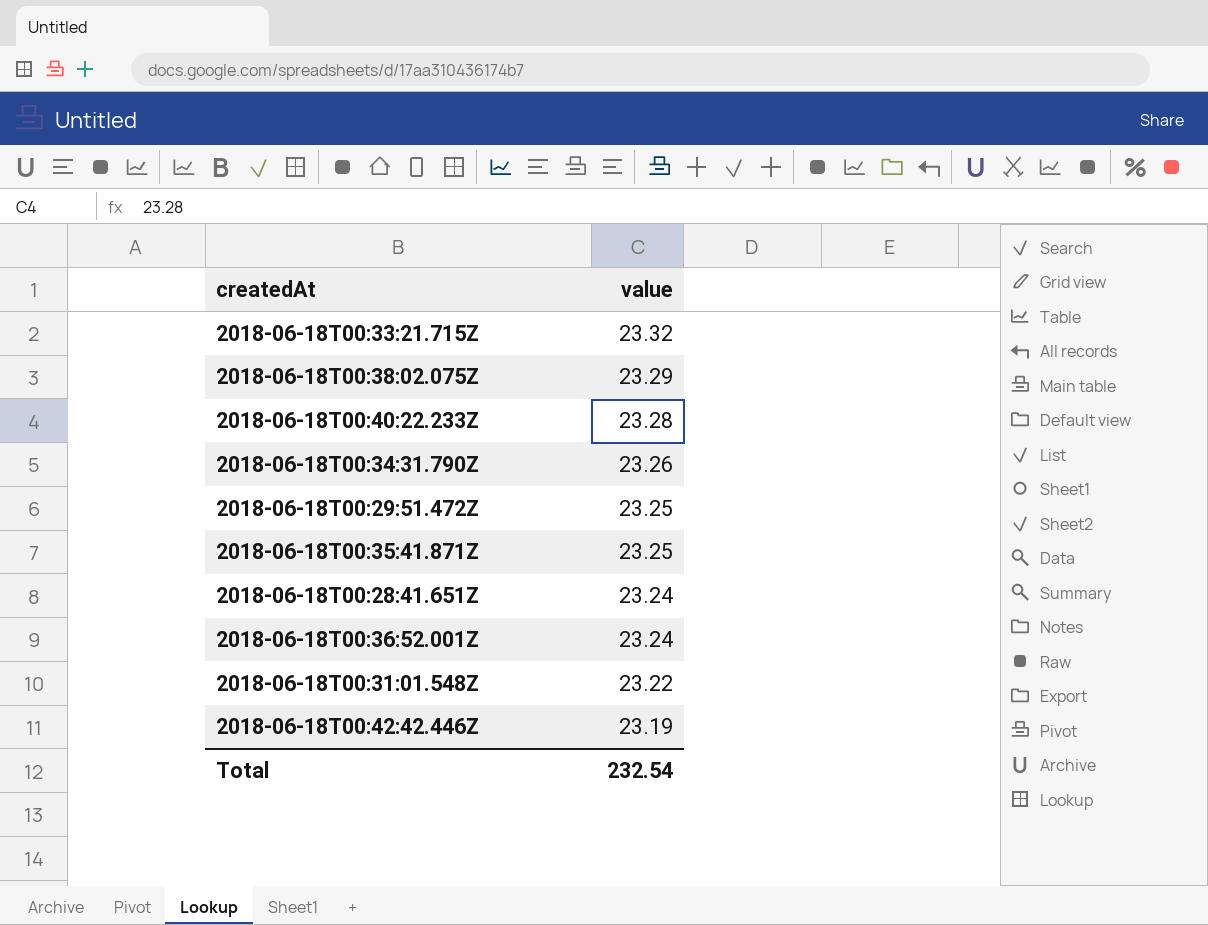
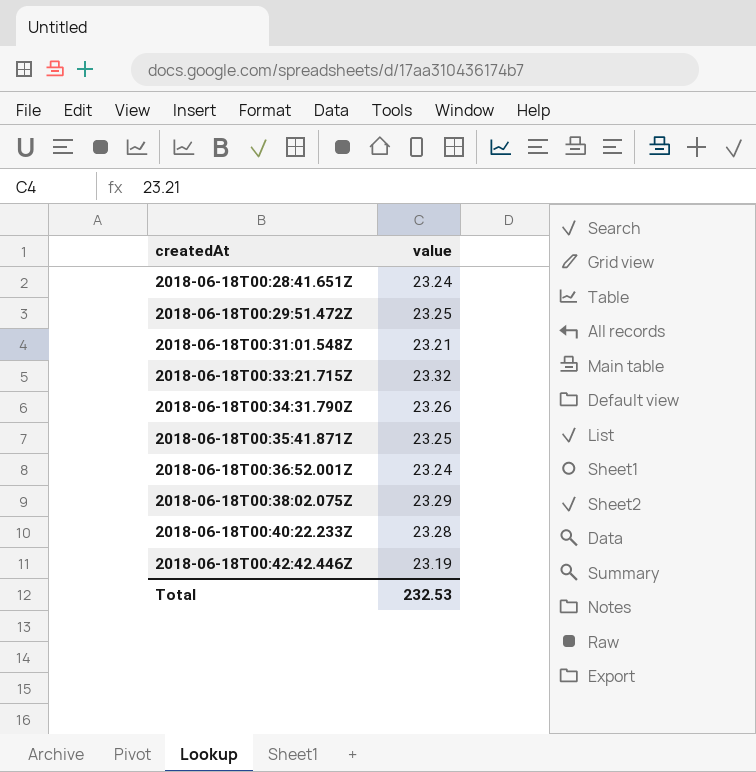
row order: value descending -> createdAt ascending
2018-06-18T00:31:01.548Z | value: 23.22 -> 23.21
Total | value: 232.54 -> 232.53

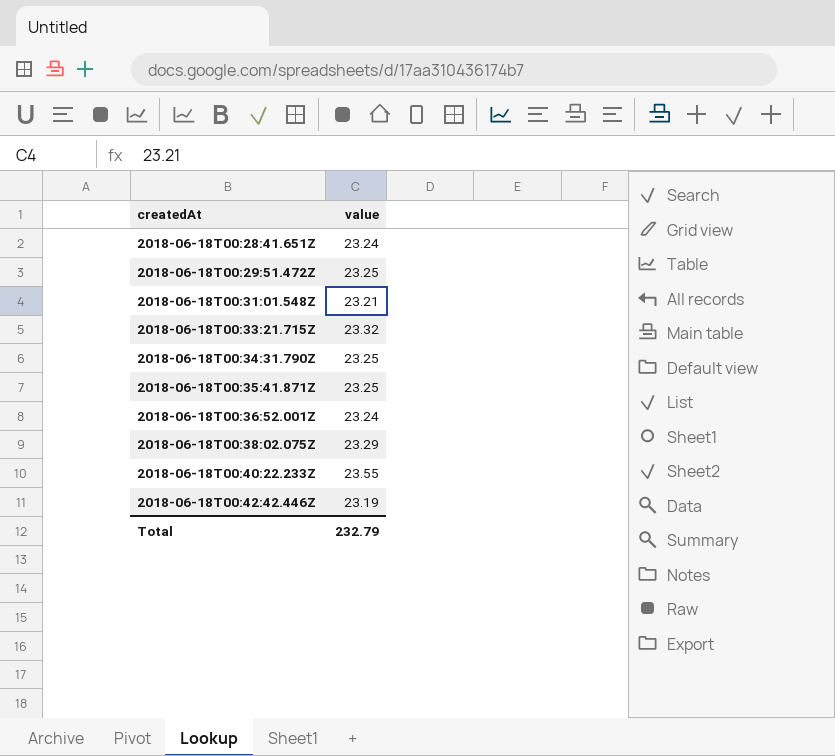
2018-06-18T00:34:31.790Z | value: 23.26 -> 23.25
2018-06-18T00:40:22.233Z | value: 23.28 -> 23.55
Total | value: 232.53 -> 232.79

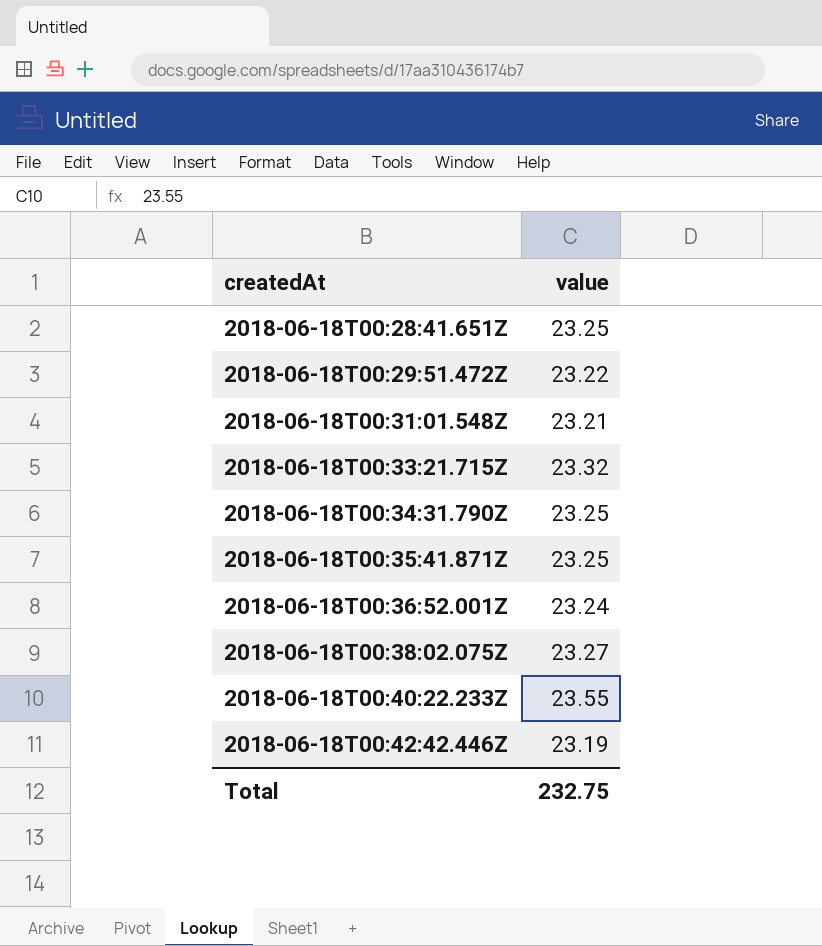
2018-06-18T00:28:41.651Z | value: 23.24 -> 23.25
2018-06-18T00:29:51.472Z | value: 23.25 -> 23.22
2018-06-18T00:38:02.075Z | value: 23.29 -> 23.27
Total | value: 232.79 -> 232.75

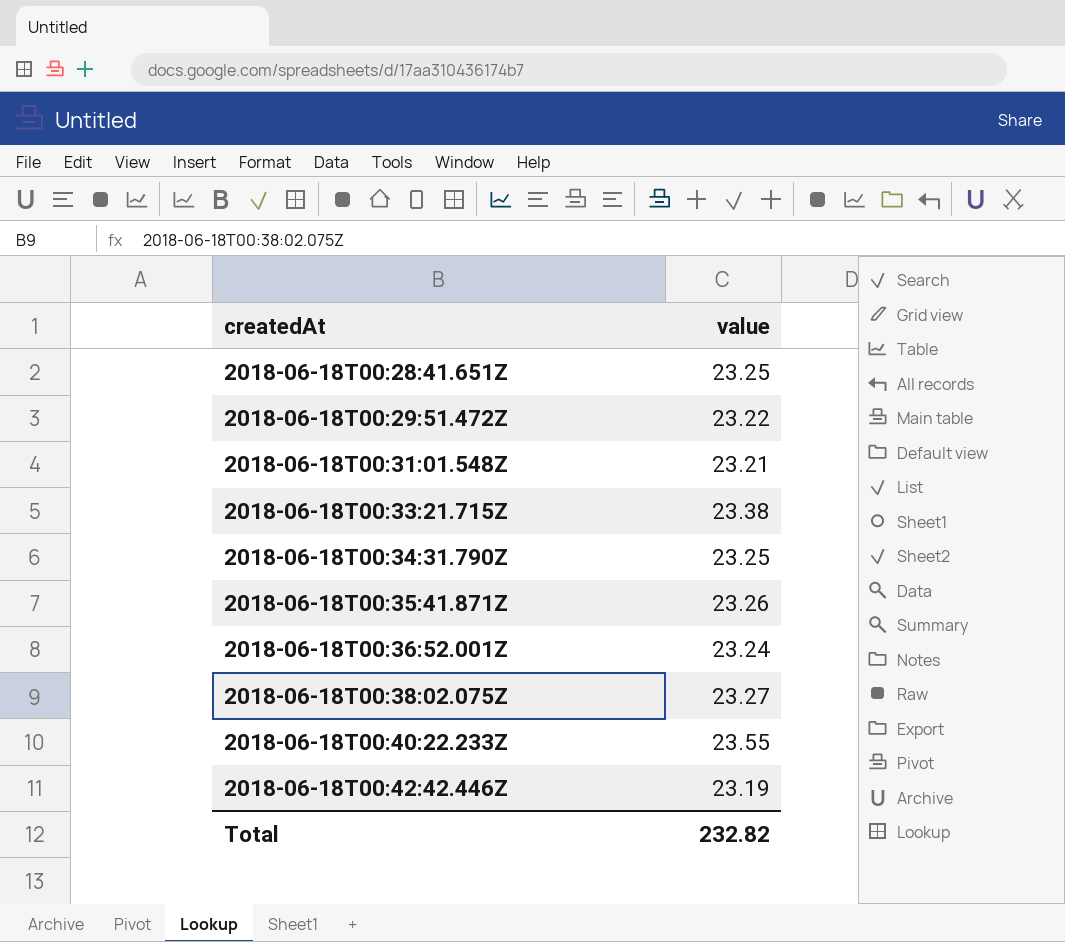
2018-06-18T00:33:21.715Z | value: 23.32 -> 23.38
2018-06-18T00:35:41.871Z | value: 23.25 -> 23.26
Total | value: 232.75 -> 232.82

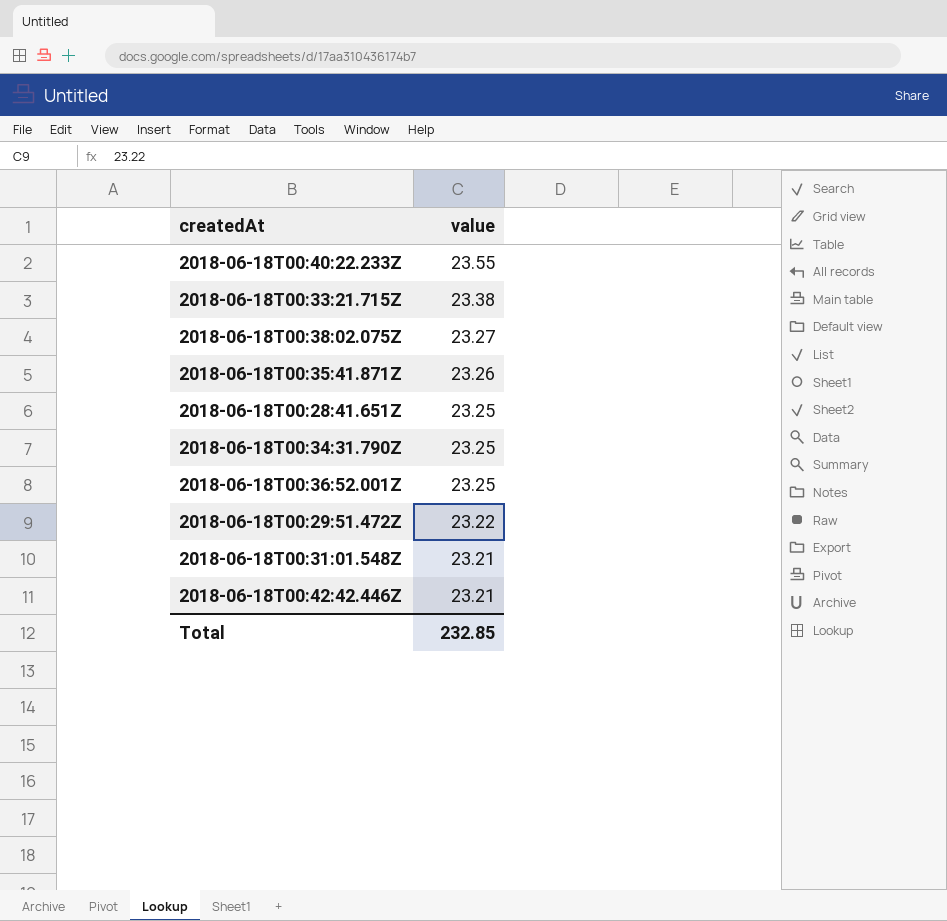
row order: createdAt ascending -> value descending
2018-06-18T00:36:52.001Z | value: 23.24 -> 23.25
2018-06-18T00:42:42.446Z | value: 23.19 -> 23.21
Total | value: 232.82 -> 232.85

